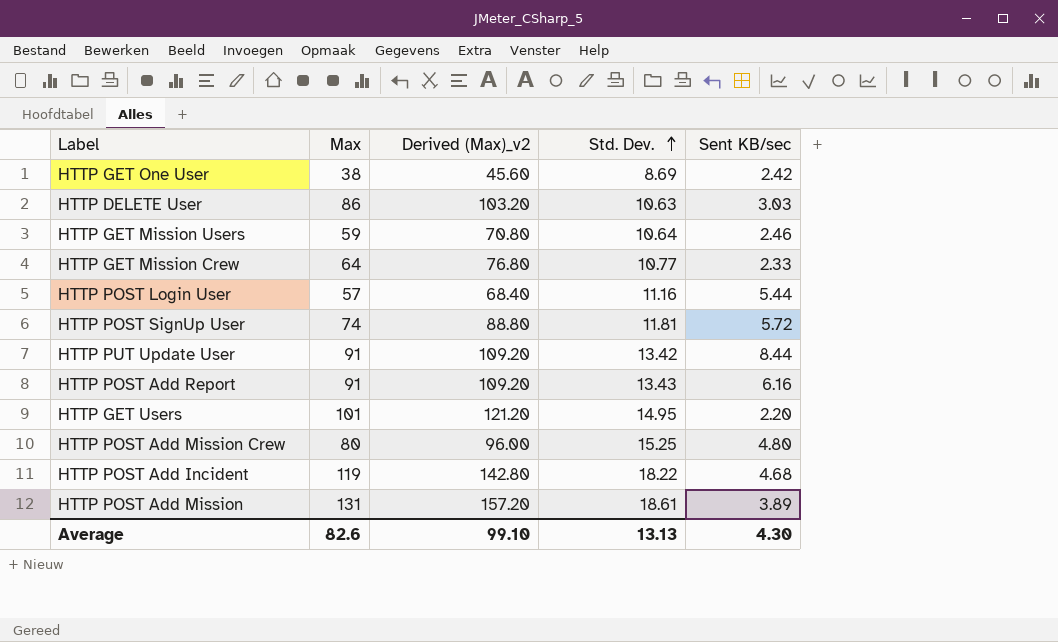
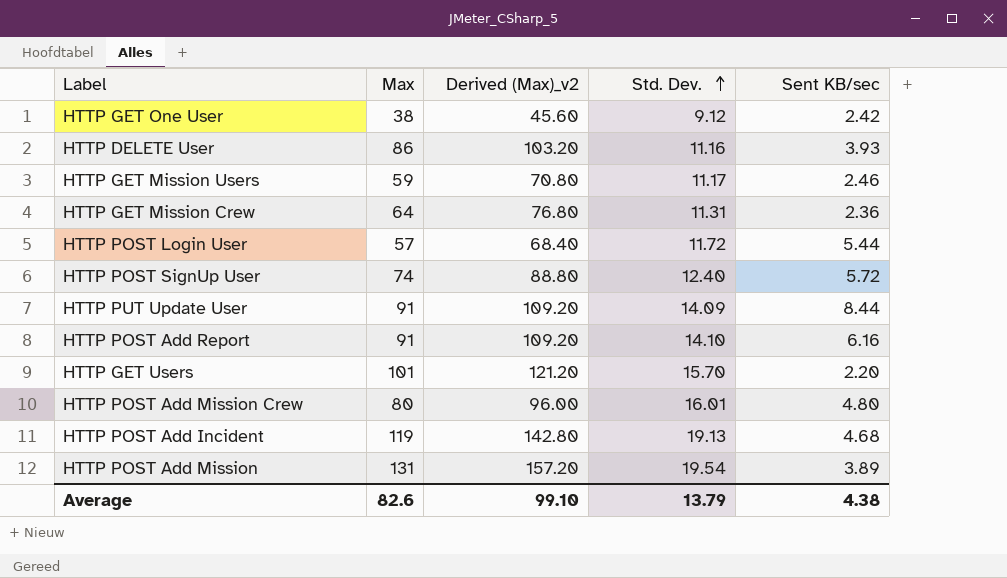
HTTP GET One User | Std. Dev.: 8.69 -> 9.12
HTTP DELETE User | Std. Dev.: 10.63 -> 11.16
HTTP DELETE User | Sent KB/sec: 3.03 -> 3.93
HTTP GET Mission Users | Std. Dev.: 10.64 -> 11.17
HTTP GET Mission Crew | Std. Dev.: 10.77 -> 11.31
HTTP GET Mission Crew | Sent KB/sec: 2.33 -> 2.36
HTTP POST Login User | Std. Dev.: 11.16 -> 11.72
HTTP POST SignUp User | Std. Dev.: 11.81 -> 12.40
HTTP PUT Update User | Std. Dev.: 13.42 -> 14.09
HTTP POST Add Report | Std. Dev.: 13.43 -> 14.10
HTTP GET Users | Std. Dev.: 14.95 -> 15.70
HTTP POST Add Mission Crew | Std. Dev.: 15.25 -> 16.01
HTTP POST Add Incident | Std. Dev.: 18.22 -> 19.13
HTTP POST Add Mission | Std. Dev.: 18.61 -> 19.54
Average | Std. Dev.: 13.13 -> 13.79
Average | Sent KB/sec: 4.30 -> 4.38

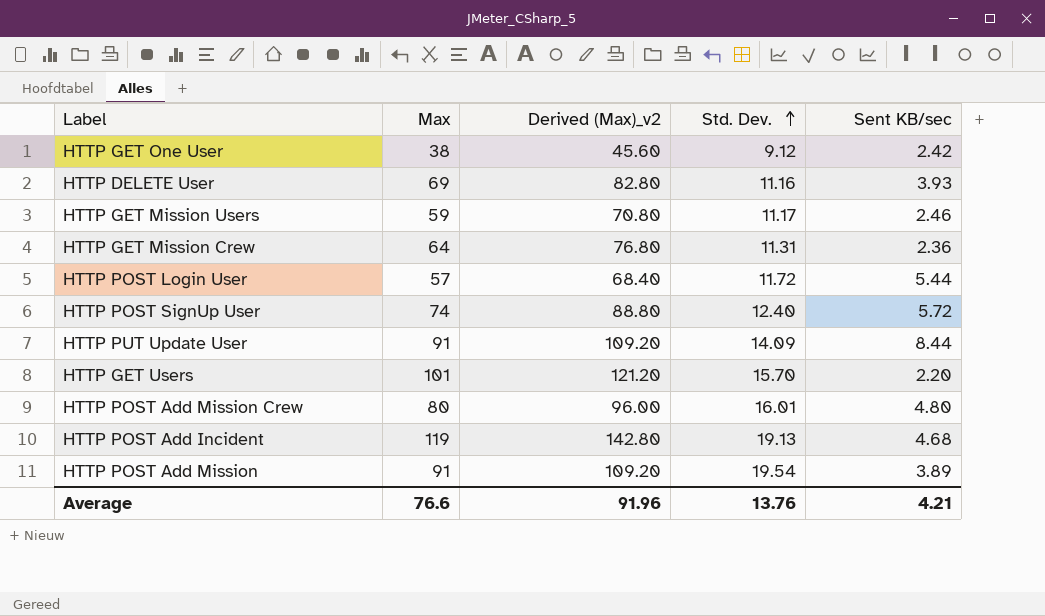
row HTTP POST Add Report: 91 | 109.20 | 14.10 | 6.16 -> none
HTTP DELETE User | Max: 86 -> 69
HTTP DELETE User | Derived (Max)_v2: 103.20 -> 82.80
HTTP POST Add Mission | Max: 131 -> 91
HTTP POST Add Mission | Derived (Max)_v2: 157.20 -> 109.20
Average | Max: 82.6 -> 76.6
Average | Derived (Max)_v2: 99.10 -> 91.96
Average | Std. Dev.: 13.79 -> 13.76
Average | Sent KB/sec: 4.38 -> 4.21

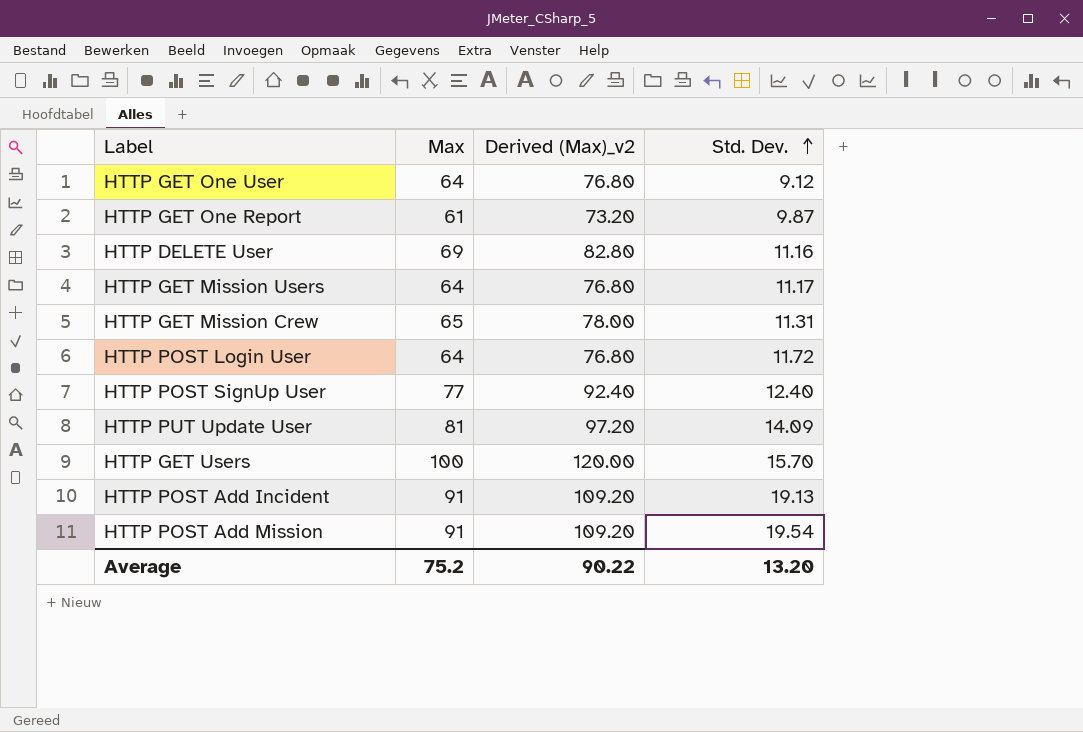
column Sent KB/sec | position: 5 -> none
row HTTP POST Add Mission Crew: 80 | 96.00 | 16.01 | 4.80 -> none
HTTP GET One User | Max: 38 -> 64
HTTP GET One User | Derived (Max)_v2: 45.60 -> 76.80
row HTTP GET One Report: none -> 61 | 73.20 | 9.87
HTTP GET Mission Users | Max: 59 -> 64
HTTP GET Mission Users | Derived (Max)_v2: 70.80 -> 76.80
HTTP GET Mission Crew | Max: 64 -> 65
HTTP GET Mission Crew | Derived (Max)_v2: 76.80 -> 78.00
HTTP POST Login User | Max: 57 -> 64
HTTP POST Login User | Derived (Max)_v2: 68.40 -> 76.80
HTTP POST SignUp User | Max: 74 -> 77
HTTP POST SignUp User | Derived (Max)_v2: 88.80 -> 92.40
HTTP PUT Update User | Max: 91 -> 81
HTTP PUT Update User | Derived (Max)_v2: 109.20 -> 97.20
HTTP GET Users | Max: 101 -> 100
HTTP GET Users | Derived (Max)_v2: 121.20 -> 120.00
HTTP POST Add Incident | Max: 119 -> 91
HTTP POST Add Incident | Derived (Max)_v2: 142.80 -> 109.20
Average | Max: 76.6 -> 75.2
Average | Derived (Max)_v2: 91.96 -> 90.22
Average | Std. Dev.: 13.76 -> 13.20

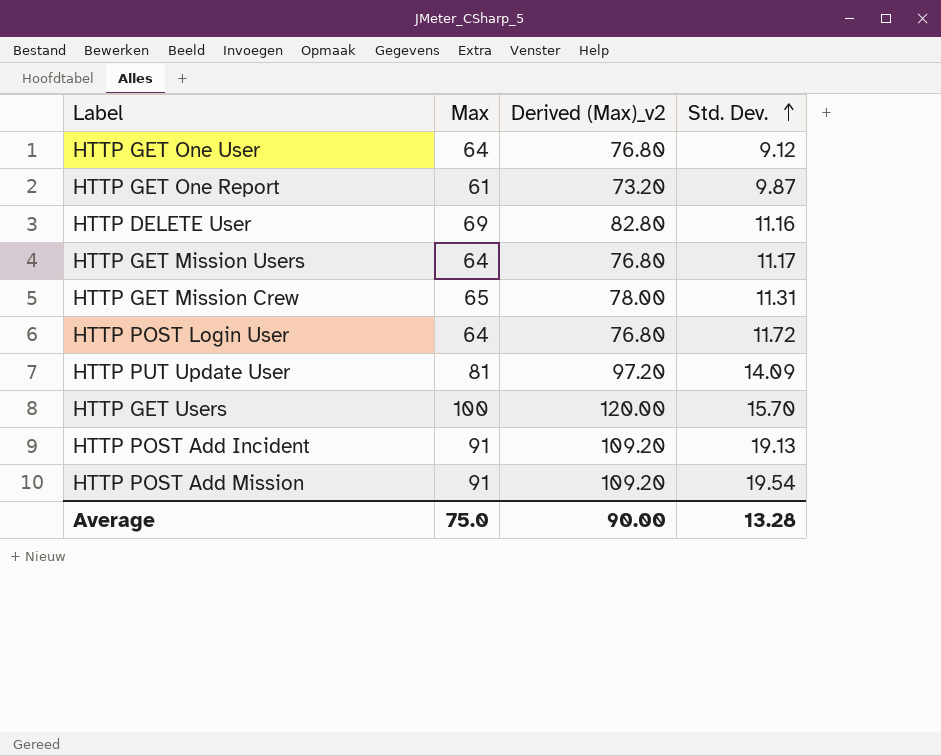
row HTTP POST SignUp User: 77 | 92.40 | 12.40 -> none
Average | Max: 75.2 -> 75.0
Average | Derived (Max)_v2: 90.22 -> 90.00
Average | Std. Dev.: 13.20 -> 13.28

